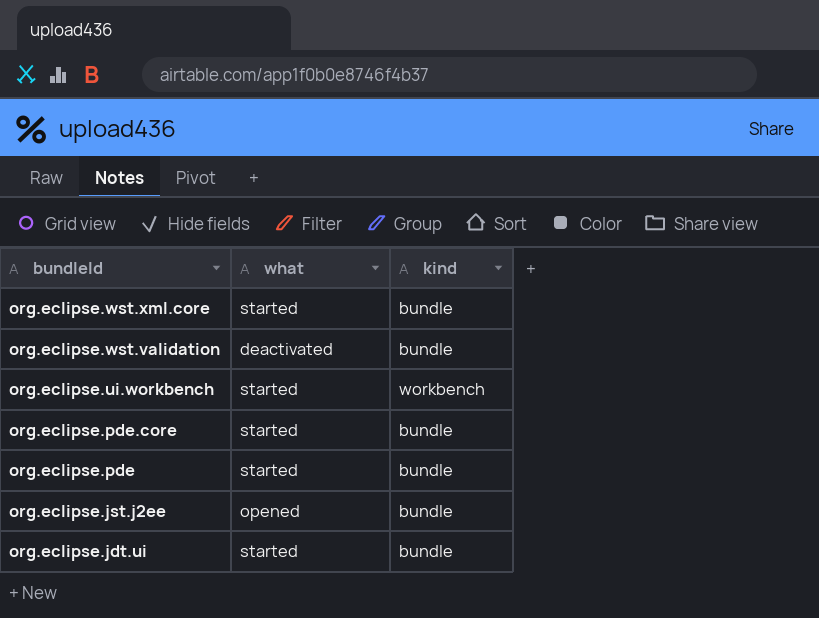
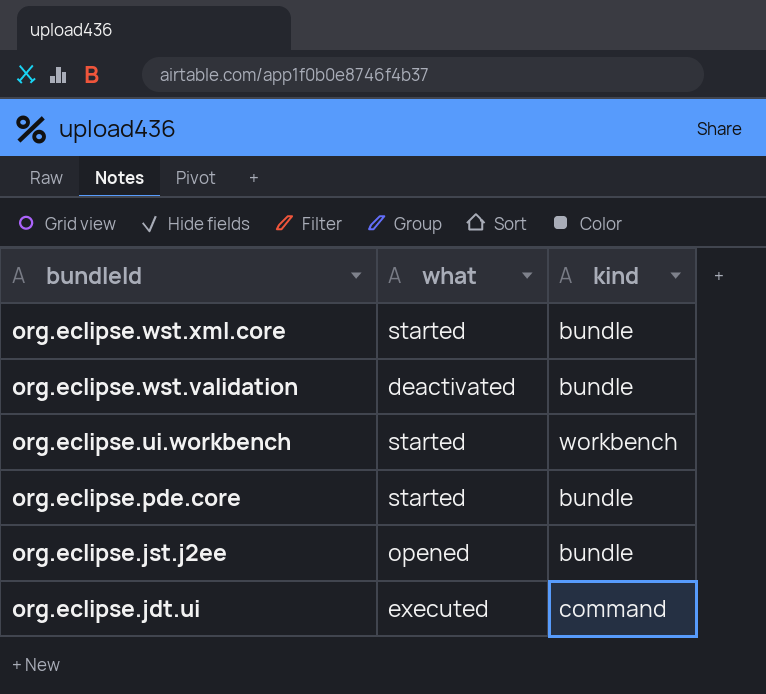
row org.eclipse.pde: started | bundle -> none
org.eclipse.jdt.ui | what: started -> executed
org.eclipse.jdt.ui | kind: bundle -> command

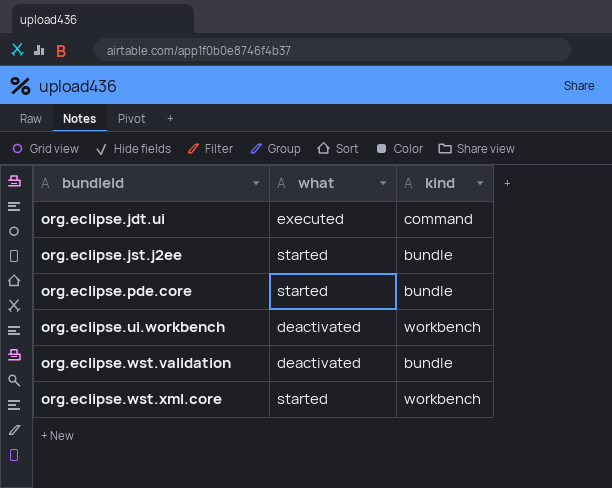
row order: bundleId descending -> bundleId ascending
org.eclipse.jst.j2ee | what: opened -> started
org.eclipse.ui.workbench | what: started -> deactivated
org.eclipse.wst.xml.core | kind: bundle -> workbench

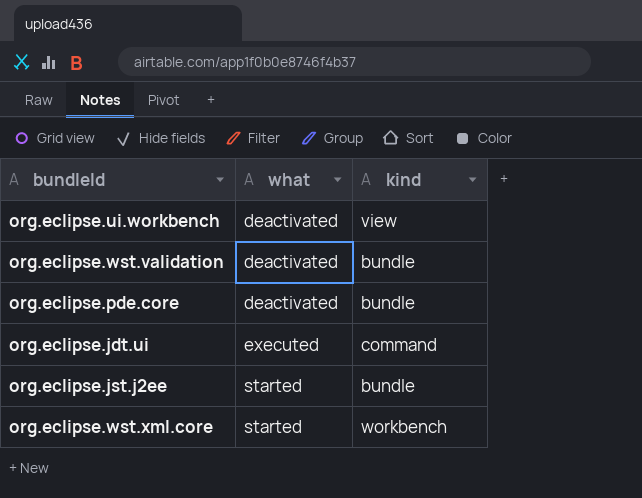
row order: bundleId ascending -> what ascending
org.eclipse.ui.workbench | kind: workbench -> view
org.eclipse.pde.core | what: started -> deactivated

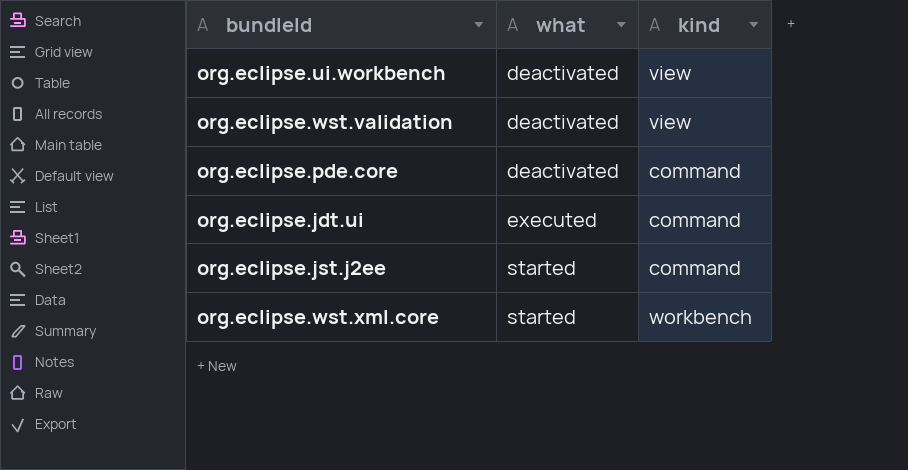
org.eclipse.wst.validation | kind: bundle -> view
org.eclipse.pde.core | kind: bundle -> command
org.eclipse.jst.j2ee | kind: bundle -> command

